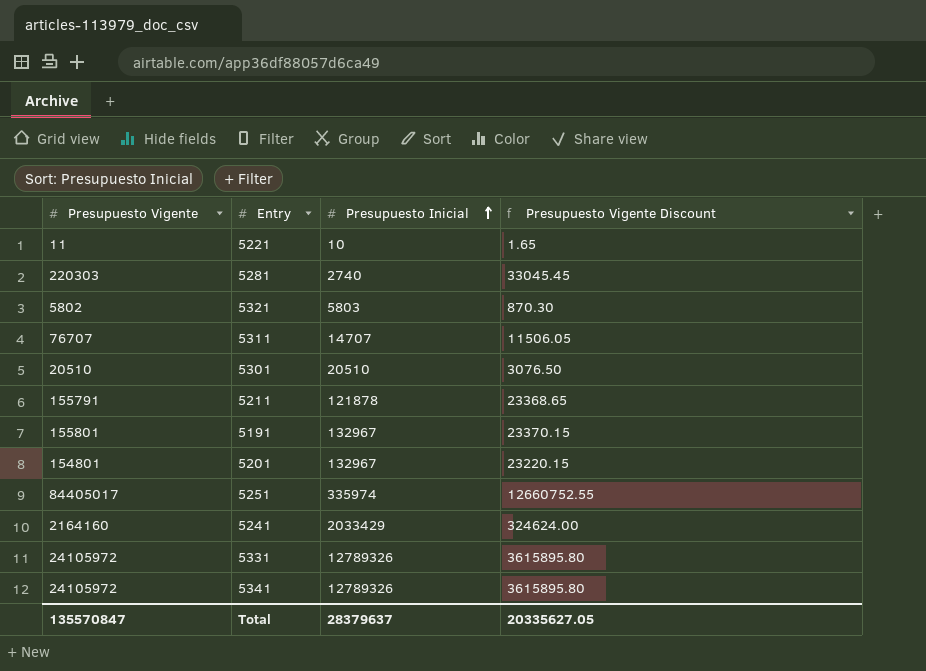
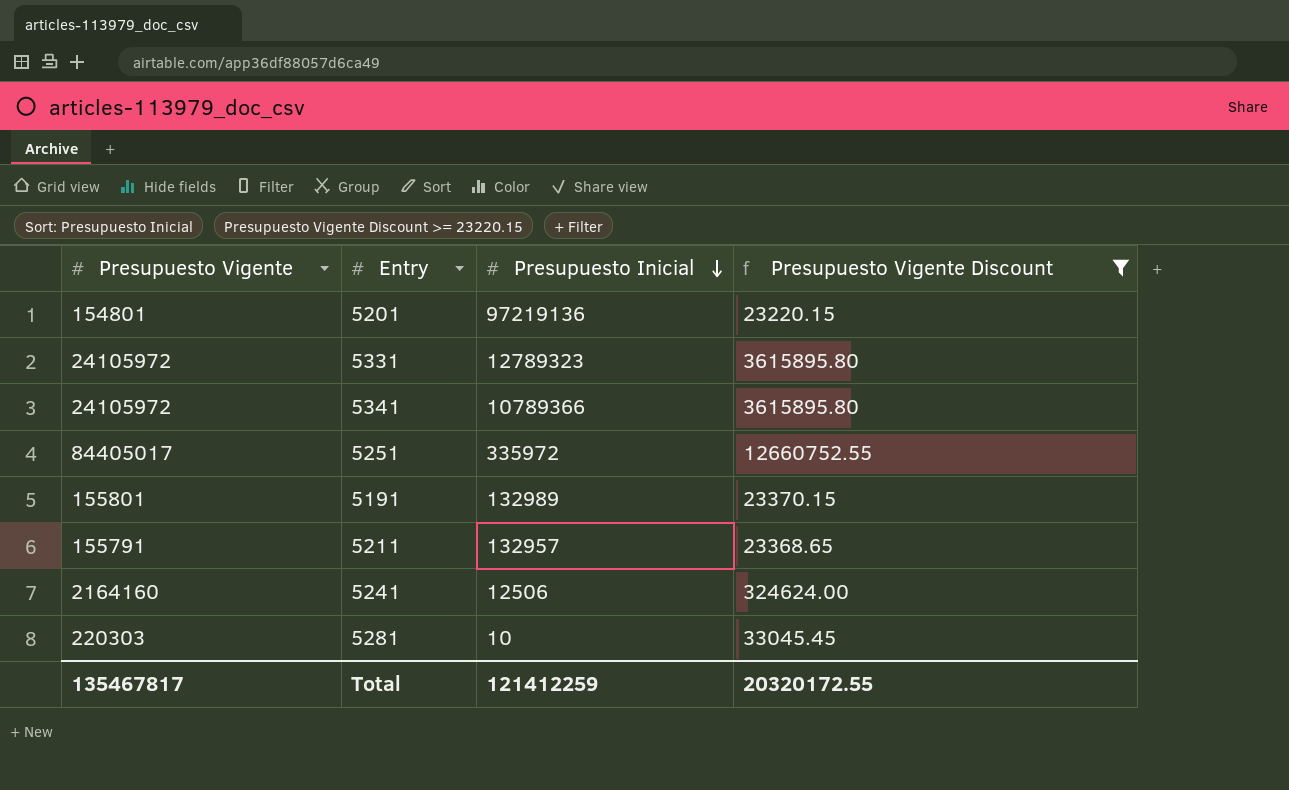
filter: none -> Presupuesto Vigente Discount >= 23220.15
row order: Presupuesto Inicial ascending -> Presupuesto Inicial descending
5201 | Presupuesto Inicial: 132967 -> 97219136
5331 | Presupuesto Inicial: 12789326 -> 12789323
5341 | Presupuesto Inicial: 12789326 -> 10789366
5251 | Presupuesto Inicial: 335974 -> 335972
5191 | Presupuesto Inicial: 132967 -> 132989
5211 | Presupuesto Inicial: 121878 -> 132957
5241 | Presupuesto Inicial: 2033429 -> 12506
5281 | Presupuesto Inicial: 2740 -> 10
Total | Presupuesto Vigente: 135570847 -> 135467817
Total | Presupuesto Inicial: 28379637 -> 121412259
Total | Presupuesto Vigente Discount: 20335627.05 -> 20320172.55

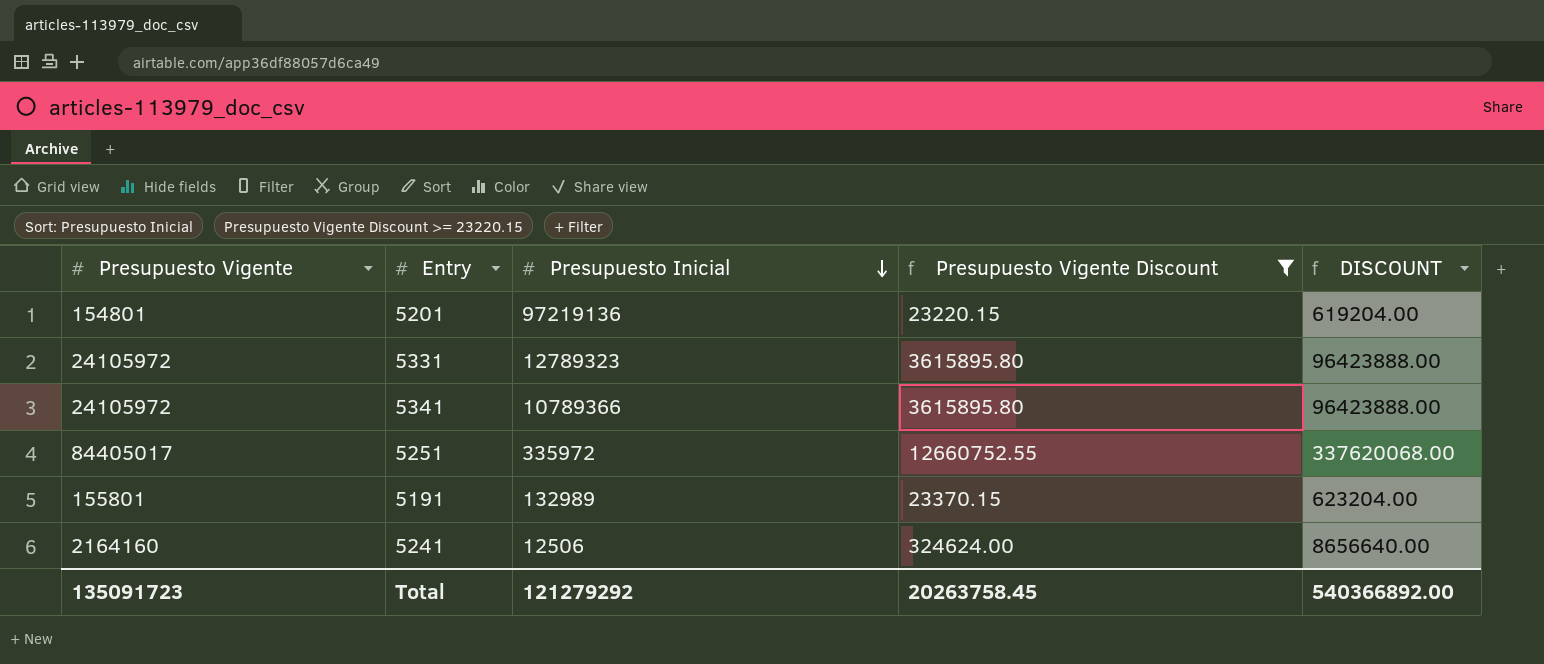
column DISCOUNT | formula: none -> [Presupuesto Vigente] * 4
row 5211: 155791 | 132957 | 23368.65 -> none
row 5281: 220303 | 10 | 33045.45 -> none
Total | Presupuesto Vigente: 135467817 -> 135091723
Total | Presupuesto Inicial: 121412259 -> 121279292
Total | Presupuesto Vigente Discount: 20320172.55 -> 20263758.45

